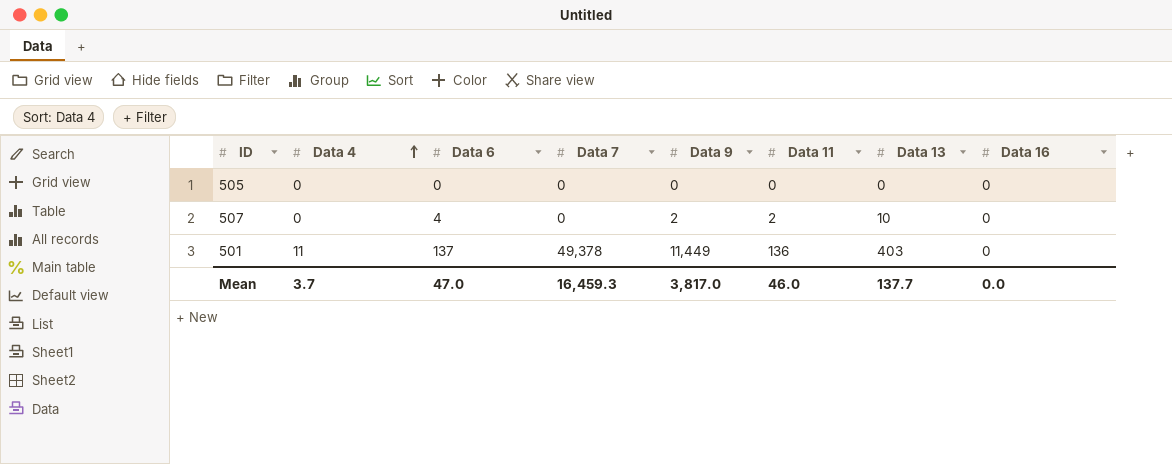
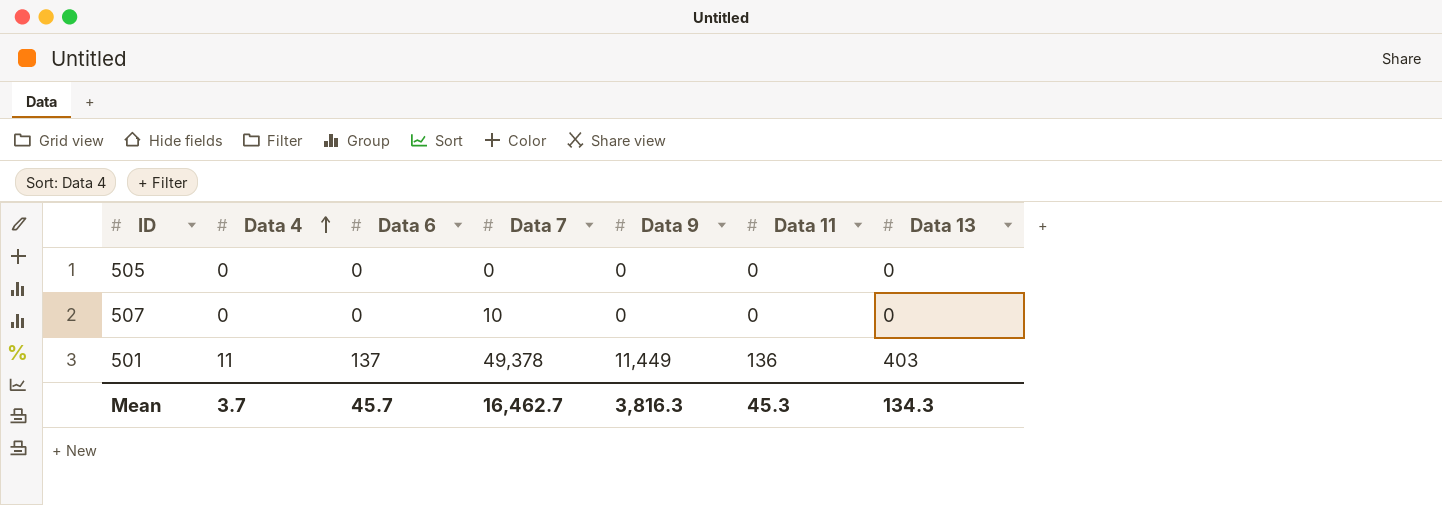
column Data 16 | position: 8 -> none
507 | Data 6: 4 -> 0
507 | Data 7: 0 -> 10
507 | Data 9: 2 -> 0
507 | Data 11: 2 -> 0
507 | Data 13: 10 -> 0
Mean | Data 6: 47.0 -> 45.7
Mean | Data 7: 16,459.3 -> 16,462.7
Mean | Data 9: 3,817.0 -> 3,816.3
Mean | Data 11: 46.0 -> 45.3
Mean | Data 13: 137.7 -> 134.3

